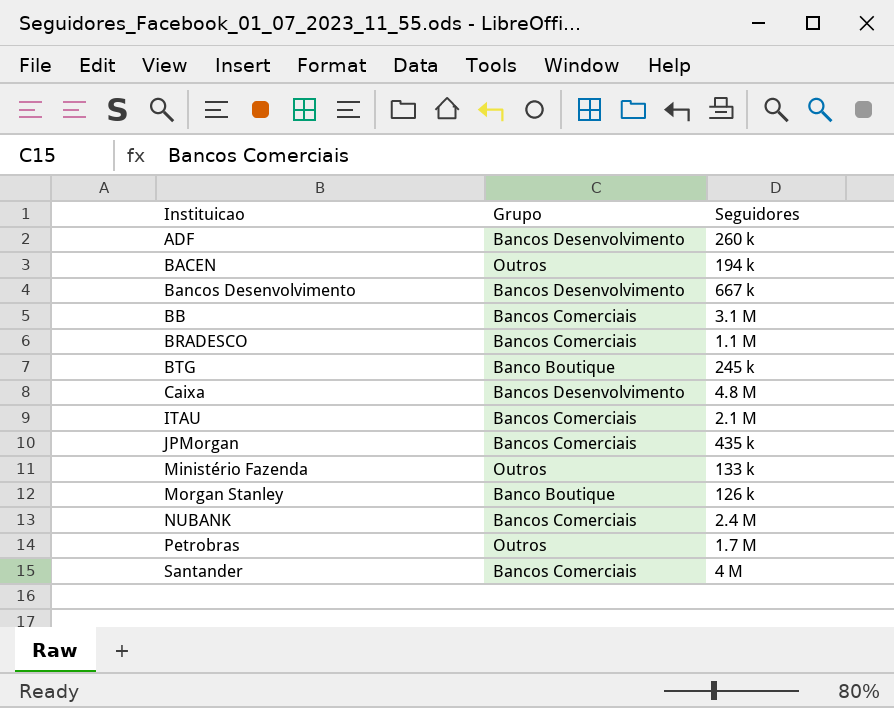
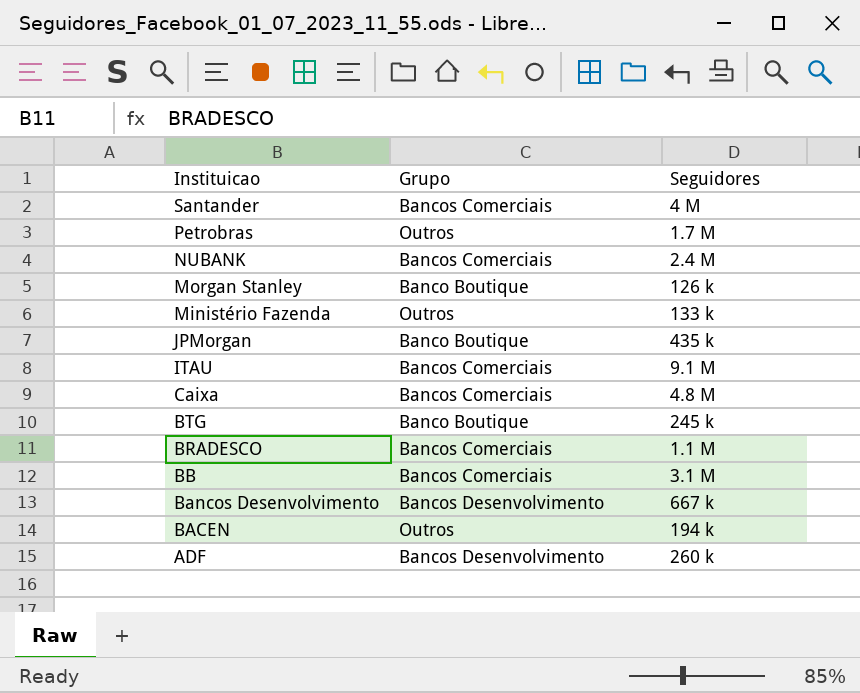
row order: Instituicao ascending -> Instituicao descending
JPMorgan | Grupo: Bancos Comerciais -> Banco Boutique
ITAU | Seguidores: 2.1 M -> 9.1 M
Caixa | Grupo: Bancos Desenvolvimento -> Bancos Comerciais

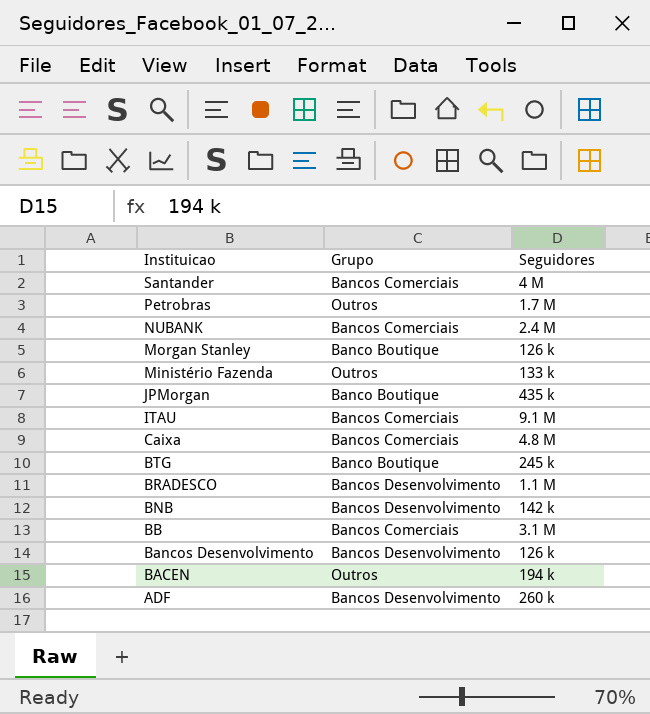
BRADESCO | Grupo: Bancos Comerciais -> Bancos Desenvolvimento
row BNB: none -> Bancos Desenvolvimento | 142 k
Bancos Desenvolvimento | Seguidores: 667 k -> 126 k

